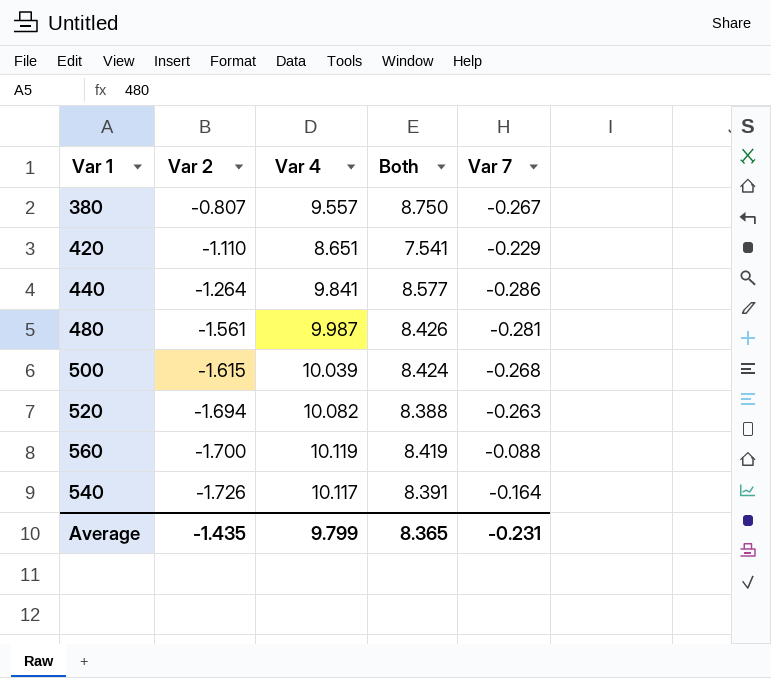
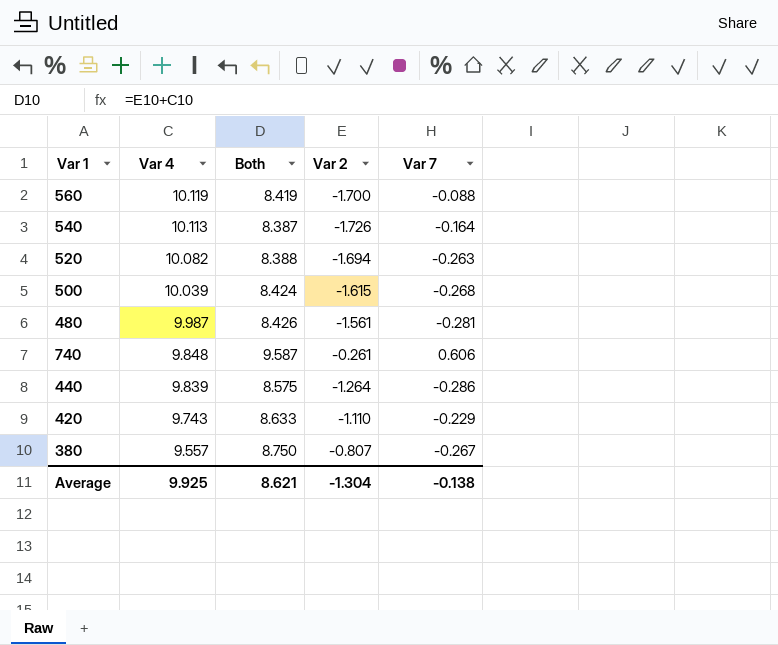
row order: Var 2 descending -> Var 4 descending
column Var 2 | position: 2 -> 4
540 | Var 4: 10.117 -> 10.113
540 | Both: 8.391 -> 8.387
row 740: none -> 9.848 | 9.587 | -0.261 | 0.606
440 | Var 4: 9.841 -> 9.839
440 | Both: 8.577 -> 8.575
420 | Var 4: 8.651 -> 9.743
420 | Both: 7.541 -> 8.633
Average | Var 4: 9.799 -> 9.925
Average | Both: 8.365 -> 8.621
Average | Var 2: -1.435 -> -1.304
Average | Var 7: -0.231 -> -0.138

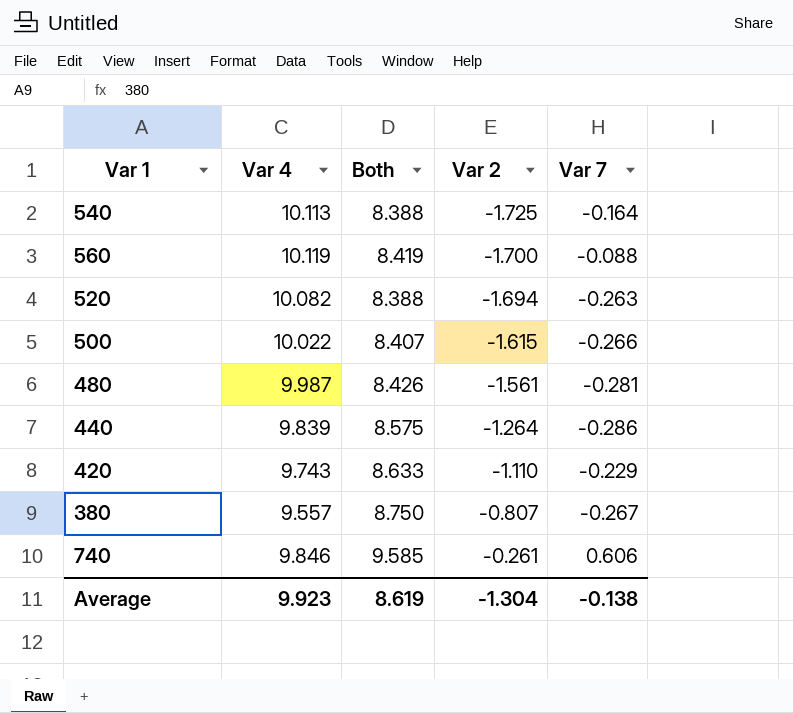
row order: Var 4 descending -> Var 2 ascending
540 | Both: 8.387 -> 8.388
540 | Var 2: -1.726 -> -1.725
500 | Var 4: 10.039 -> 10.022
500 | Both: 8.424 -> 8.407
500 | Var 7: -0.268 -> -0.266
740 | Var 4: 9.848 -> 9.846
740 | Both: 9.587 -> 9.585
Average | Var 4: 9.925 -> 9.923
Average | Both: 8.621 -> 8.619

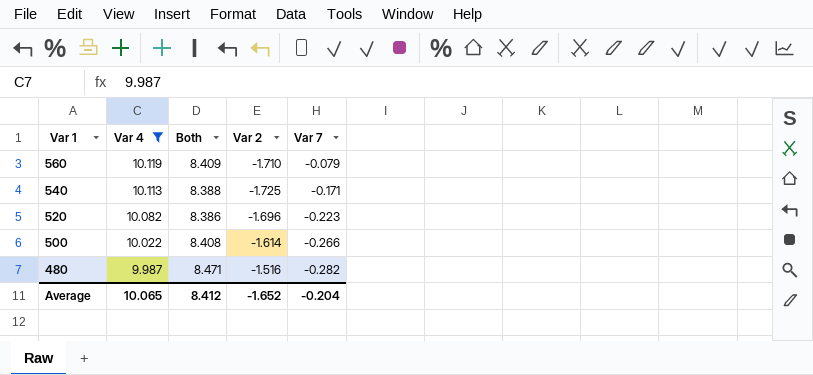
filter: none -> Var 4 >= 9.987
row order: Var 2 ascending -> Var 1 descending
560 | Both: 8.419 -> 8.409
560 | Var 2: -1.700 -> -1.710
560 | Var 7: -0.088 -> -0.079
540 | Var 7: -0.164 -> -0.171
520 | Both: 8.388 -> 8.386
520 | Var 2: -1.694 -> -1.696
520 | Var 7: -0.263 -> -0.223
500 | Both: 8.407 -> 8.408
500 | Var 2: -1.615 -> -1.614
480 | Both: 8.426 -> 8.471
480 | Var 2: -1.561 -> -1.516
480 | Var 7: -0.281 -> -0.282
Average | Var 4: 9.923 -> 10.065
Average | Both: 8.619 -> 8.412
Average | Var 2: -1.304 -> -1.652
Average | Var 7: -0.138 -> -0.204

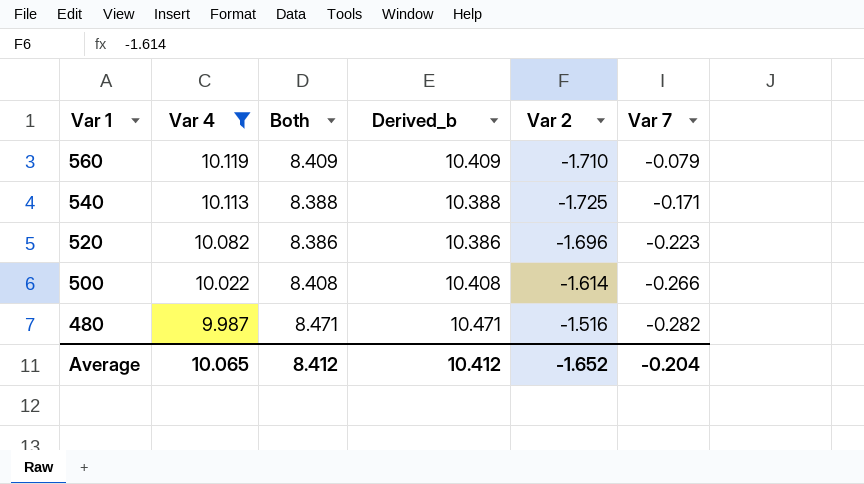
column Derived_b | formula: none -> [Both] + 2

